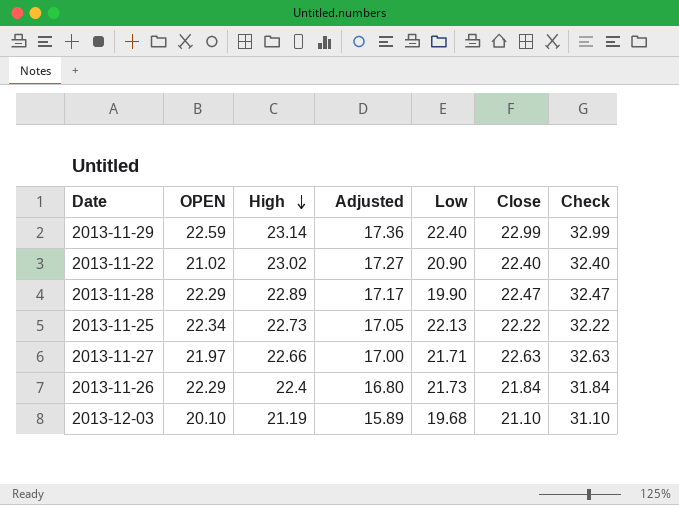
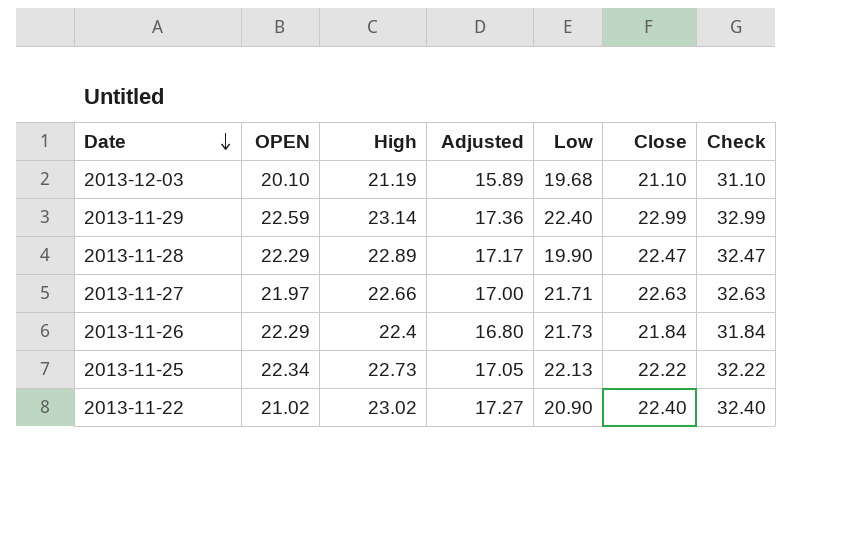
row order: High descending -> Date descending

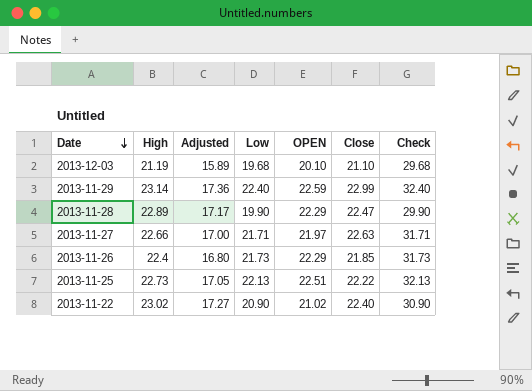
column OPEN | position: 2 -> 5
column Check | formula: [Close] + 10 -> [Low] + 10
2013-11-26 | Close: 21.84 -> 21.85
2013-11-25 | OPEN: 22.34 -> 22.51

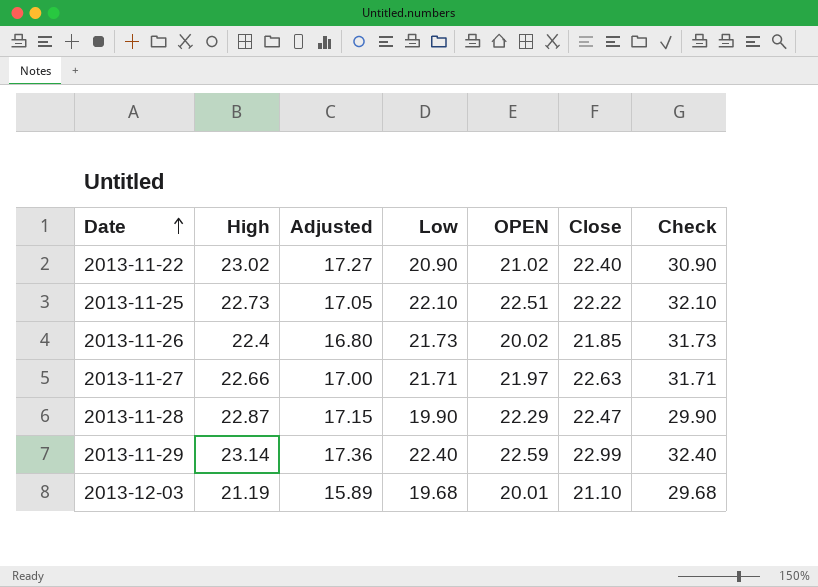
row order: Date descending -> Date ascending
2013-11-25 | Low: 22.13 -> 22.10
2013-11-25 | Check: 32.13 -> 32.10
2013-11-26 | OPEN: 22.29 -> 20.02
2013-11-28 | High: 22.89 -> 22.87
2013-11-28 | Adjusted: 17.17 -> 17.15
2013-12-03 | OPEN: 20.10 -> 20.01

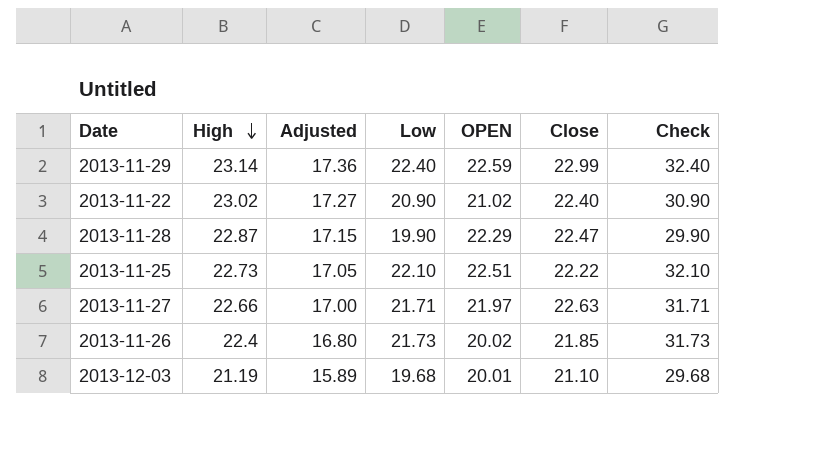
row order: Date ascending -> High descending

